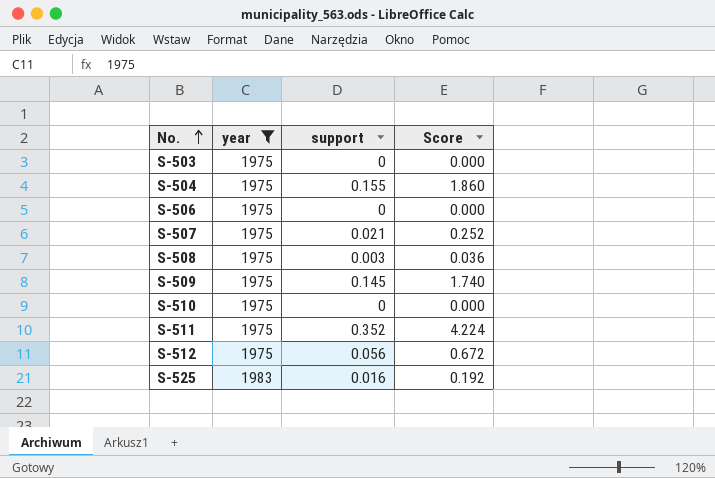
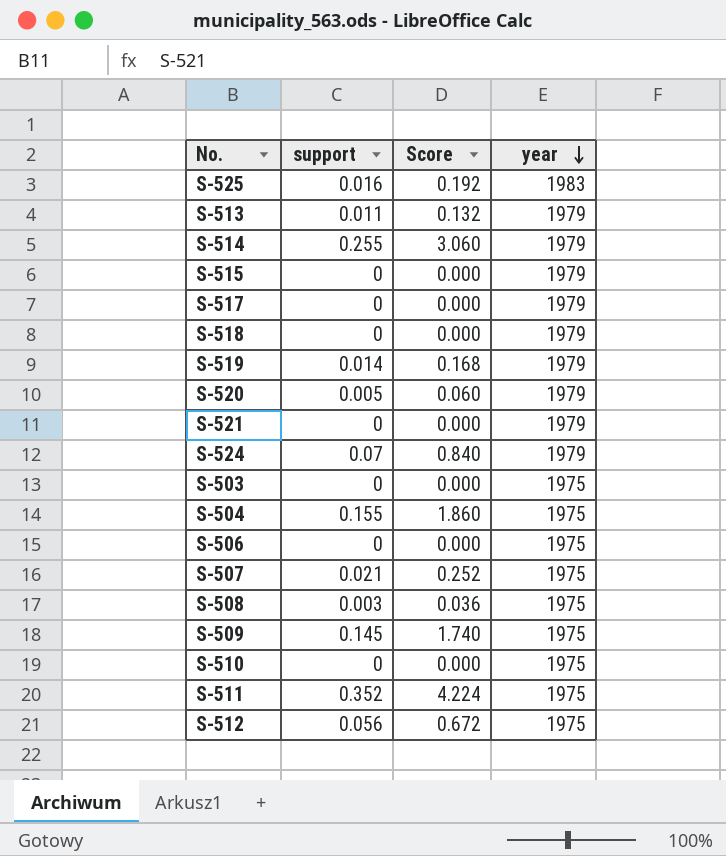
filter: year != 1979 -> none
row order: No. ascending -> year descending
column year | position: 2 -> 4

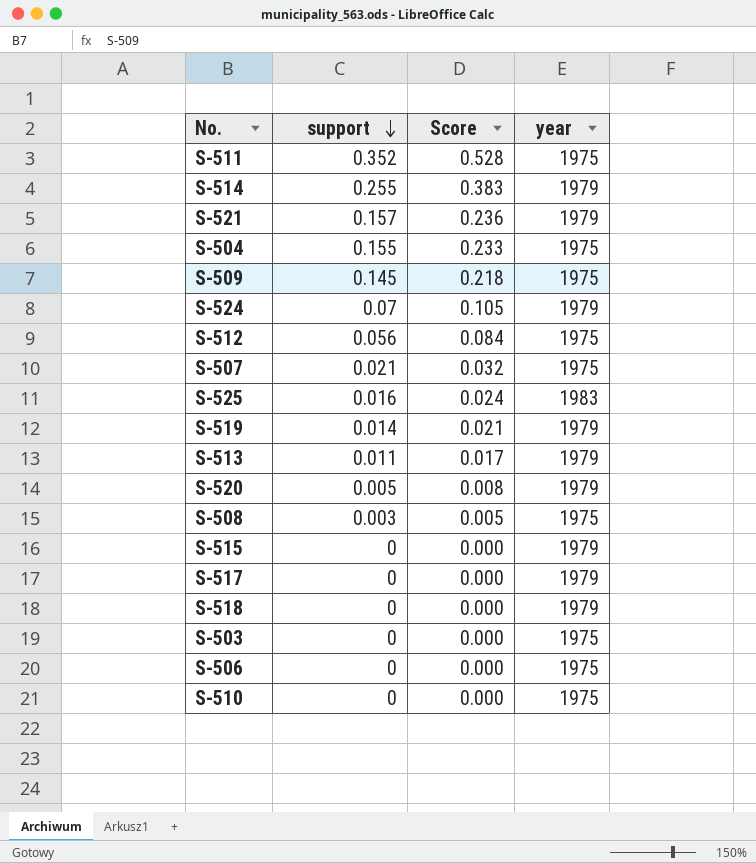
row order: year descending -> support descending
column Score | formula: [support] * 12 -> [support] * 1.5
S-521 | support: 0 -> 0.157

